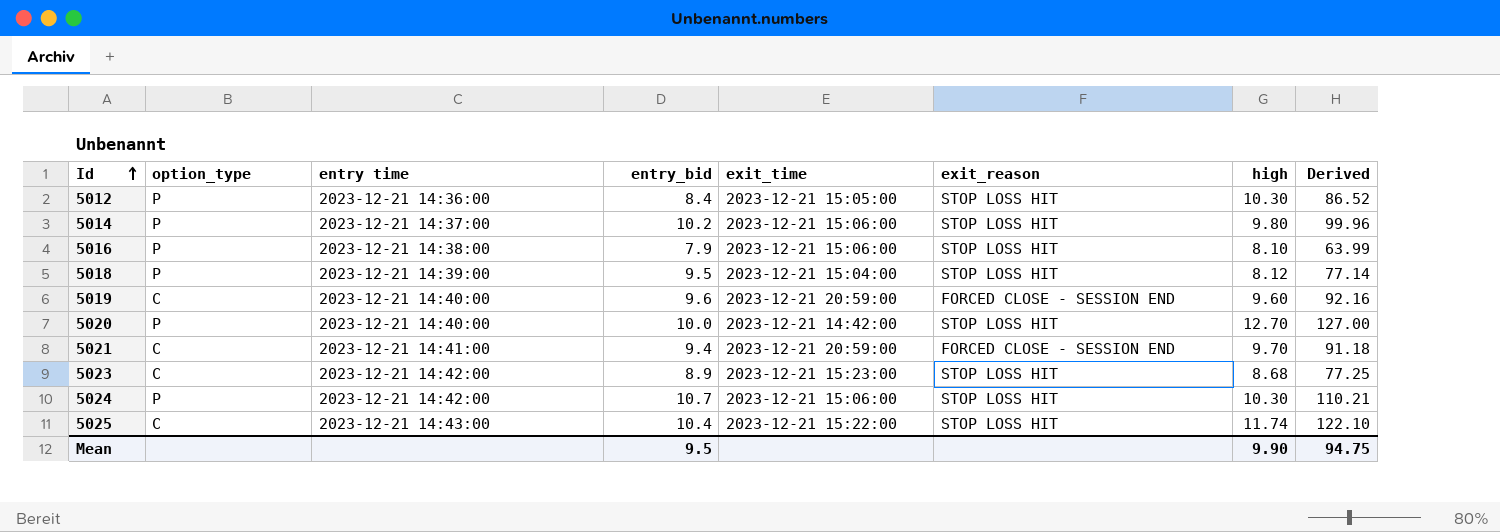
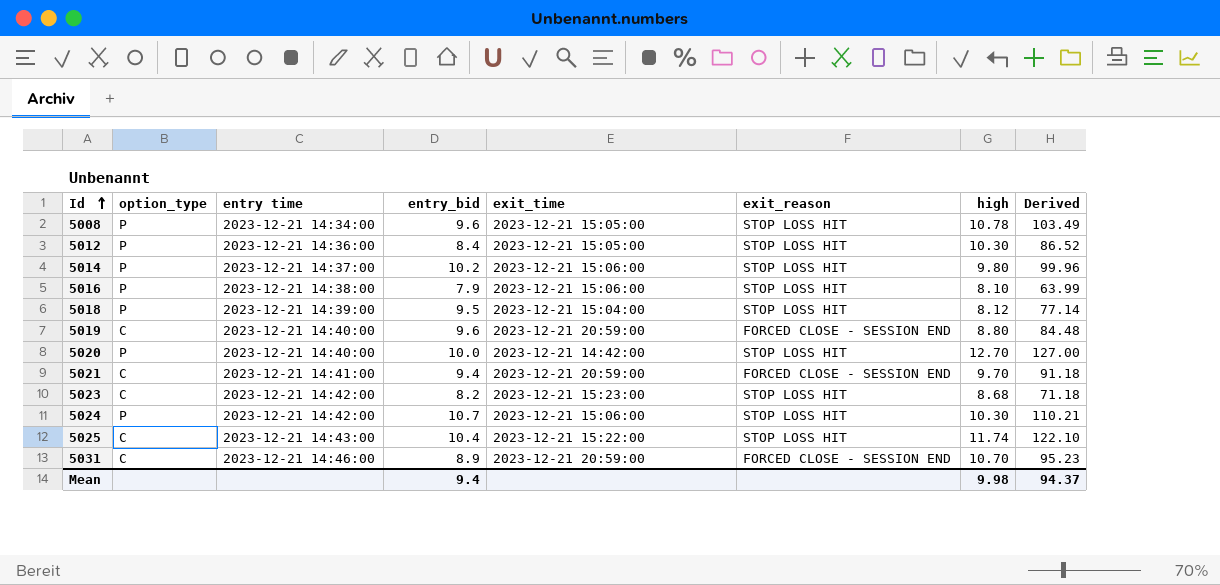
row 5008: none -> P | 2023-12-21 14:34:00 | 9.6 | 2023-12-21 15:05:00 | STOP LOSS HIT | 10.78 | 103.49
5019 | high: 9.60 -> 8.80
5019 | Derived: 92.16 -> 84.48
5023 | entry_bid: 8.9 -> 8.2
5023 | Derived: 77.25 -> 71.18
row 5031: none -> C | 2023-12-21 14:46:00 | 8.9 | 2023-12-21 20:59:00 | FORCED CLOSE - SESSION END | 10.70 | 95.23
Mean | entry_bid: 9.5 -> 9.4
Mean | high: 9.90 -> 9.98
Mean | Derived: 94.75 -> 94.37

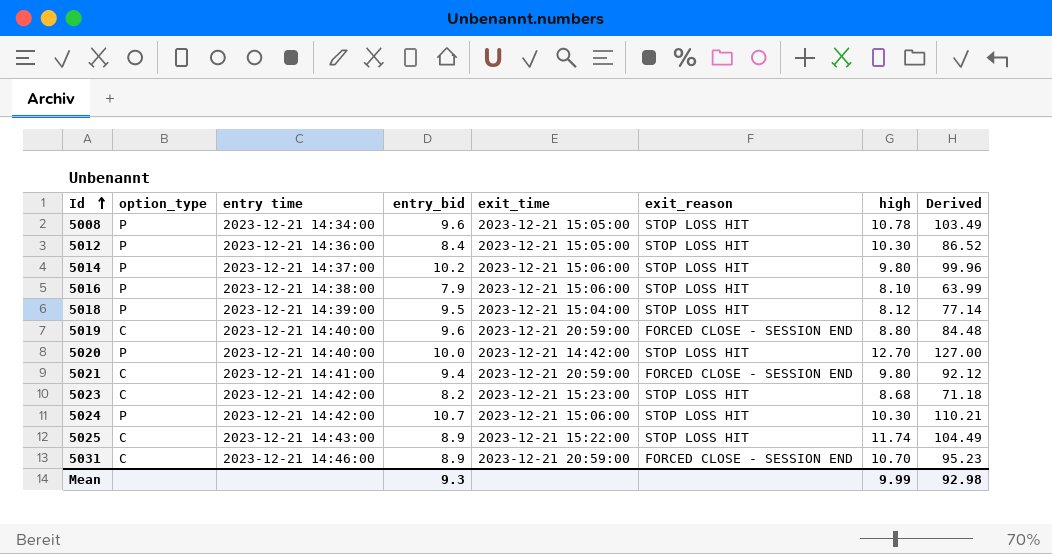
5021 | high: 9.70 -> 9.80
5021 | Derived: 91.18 -> 92.12
5025 | entry_bid: 10.4 -> 8.9
5025 | Derived: 122.10 -> 104.49
Mean | entry_bid: 9.4 -> 9.3
Mean | high: 9.98 -> 9.99
Mean | Derived: 94.37 -> 92.98

